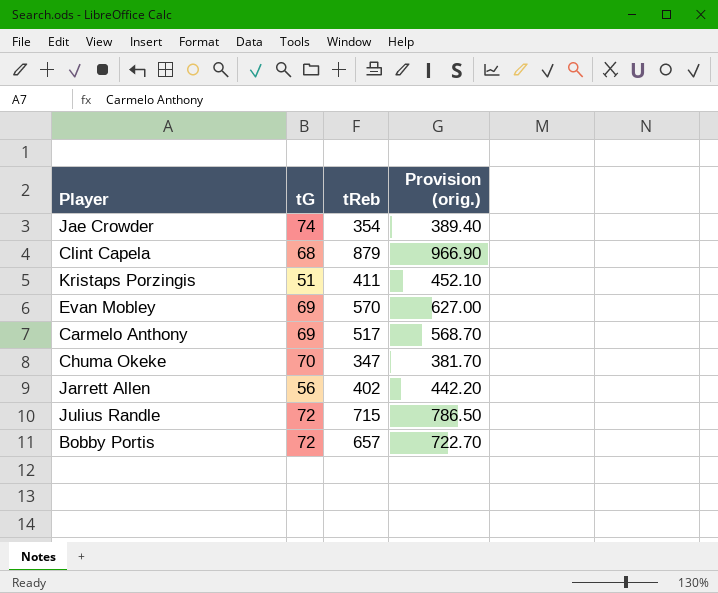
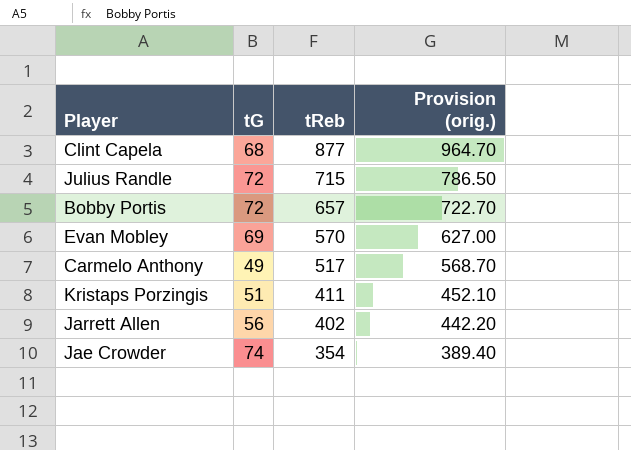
row order: none -> tReb descending
row Chuma Okeke: 70 | 347 | 381.70 -> none
Clint Capela | tReb: 879 -> 877
Clint Capela | Provision (orig.): 966.90 -> 964.70
Carmelo Anthony | tG: 69 -> 49

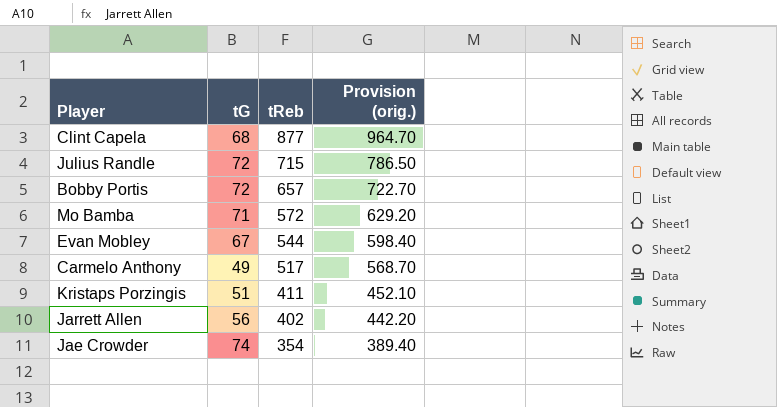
row Mo Bamba: none -> 71 | 572 | 629.20
Evan Mobley | tG: 69 -> 67
Evan Mobley | tReb: 570 -> 544
Evan Mobley | Provision (orig.): 627.00 -> 598.40

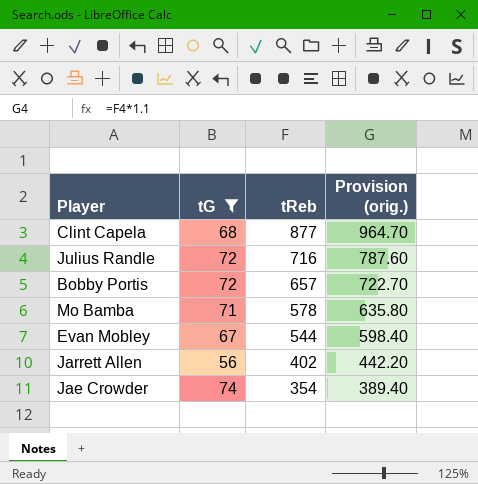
filter: none -> tG >= 56
Julius Randle | tReb: 715 -> 716
Julius Randle | Provision (orig.): 786.50 -> 787.60
Mo Bamba | tReb: 572 -> 578
Mo Bamba | Provision (orig.): 629.20 -> 635.80

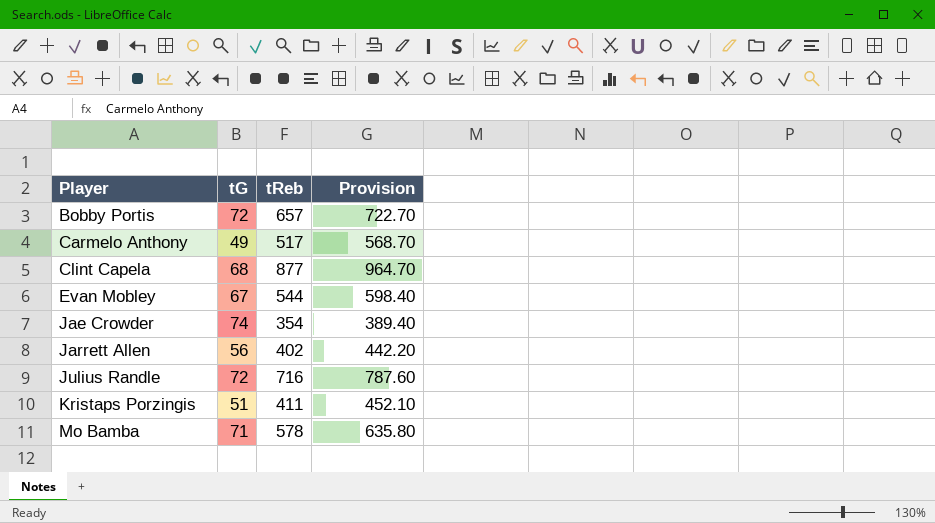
filter: tG >= 56 -> none
row order: tReb descending -> Player ascending
column name: Provision (orig.) -> Provision

